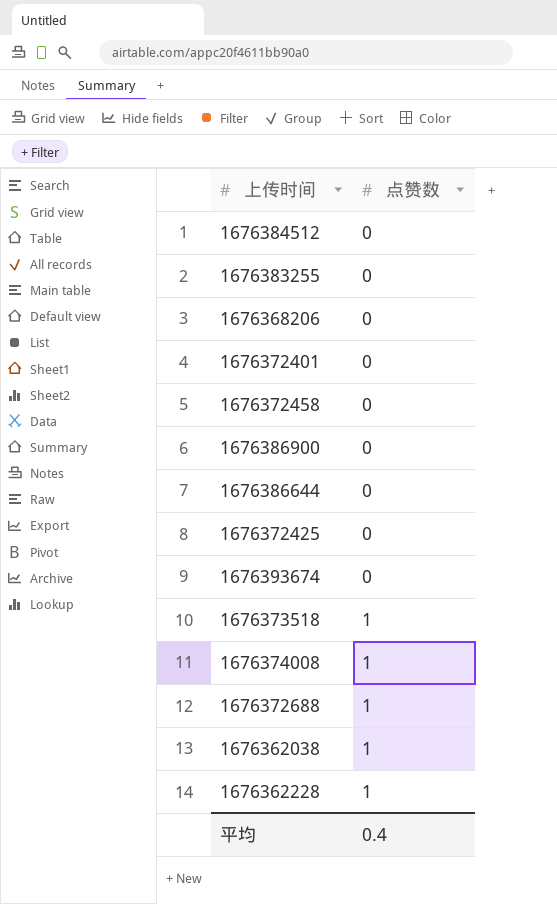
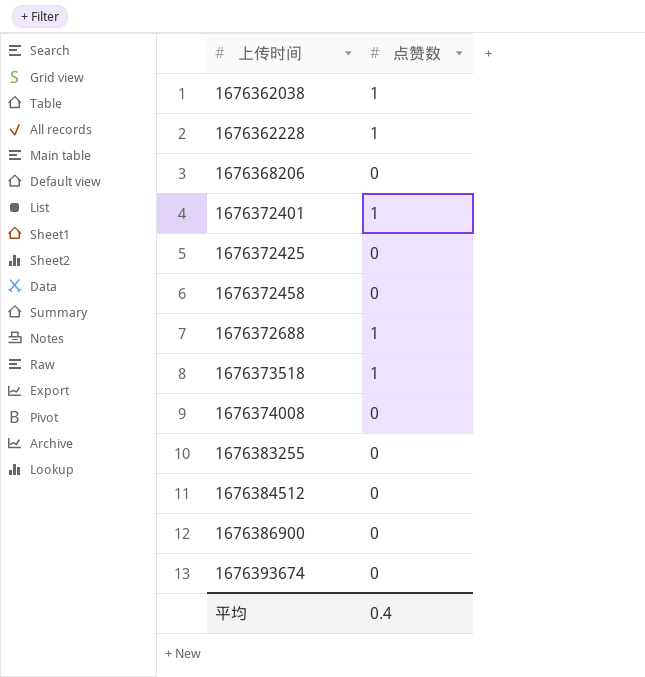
row order: 点赞数 ascending -> 上传时间 ascending
row 1676386644: 0 -> none
1676372401 | 点赞数: 0 -> 1
1676374008 | 点赞数: 1 -> 0

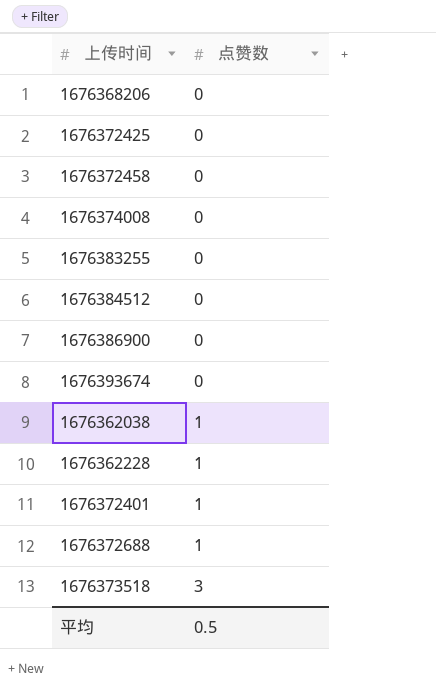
row order: 上传时间 ascending -> 点赞数 ascending
1676373518 | 点赞数: 1 -> 3
平均 | 点赞数: 0.4 -> 0.5

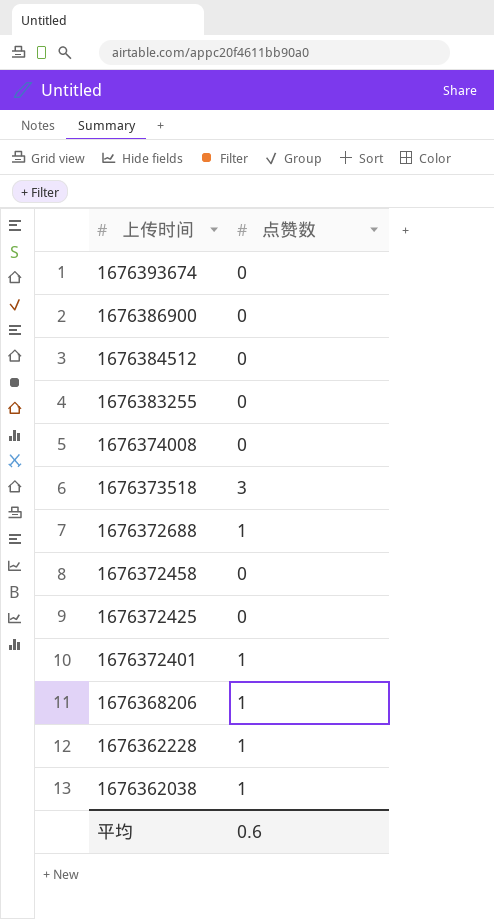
row order: 点赞数 ascending -> 上传时间 descending
1676368206 | 点赞数: 0 -> 1
平均 | 点赞数: 0.5 -> 0.6

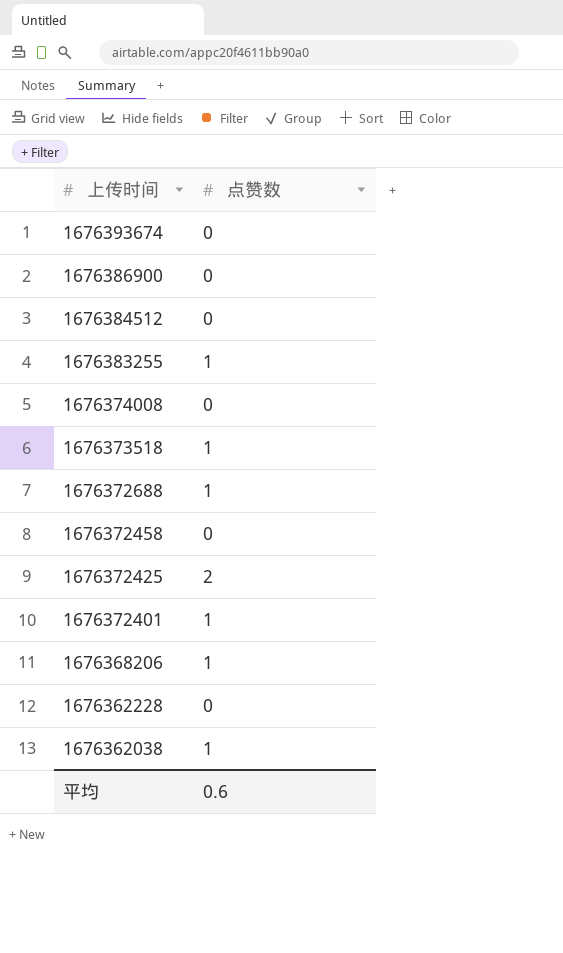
1676383255 | 点赞数: 0 -> 1
1676373518 | 点赞数: 3 -> 1
1676372425 | 点赞数: 0 -> 2
1676362228 | 点赞数: 1 -> 0

